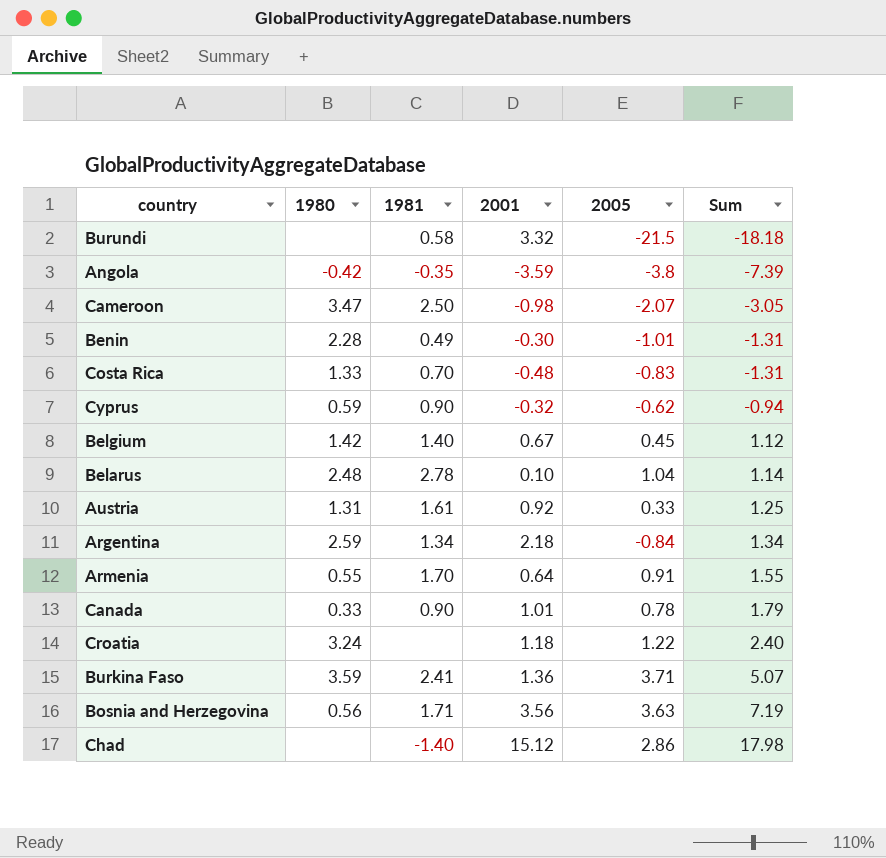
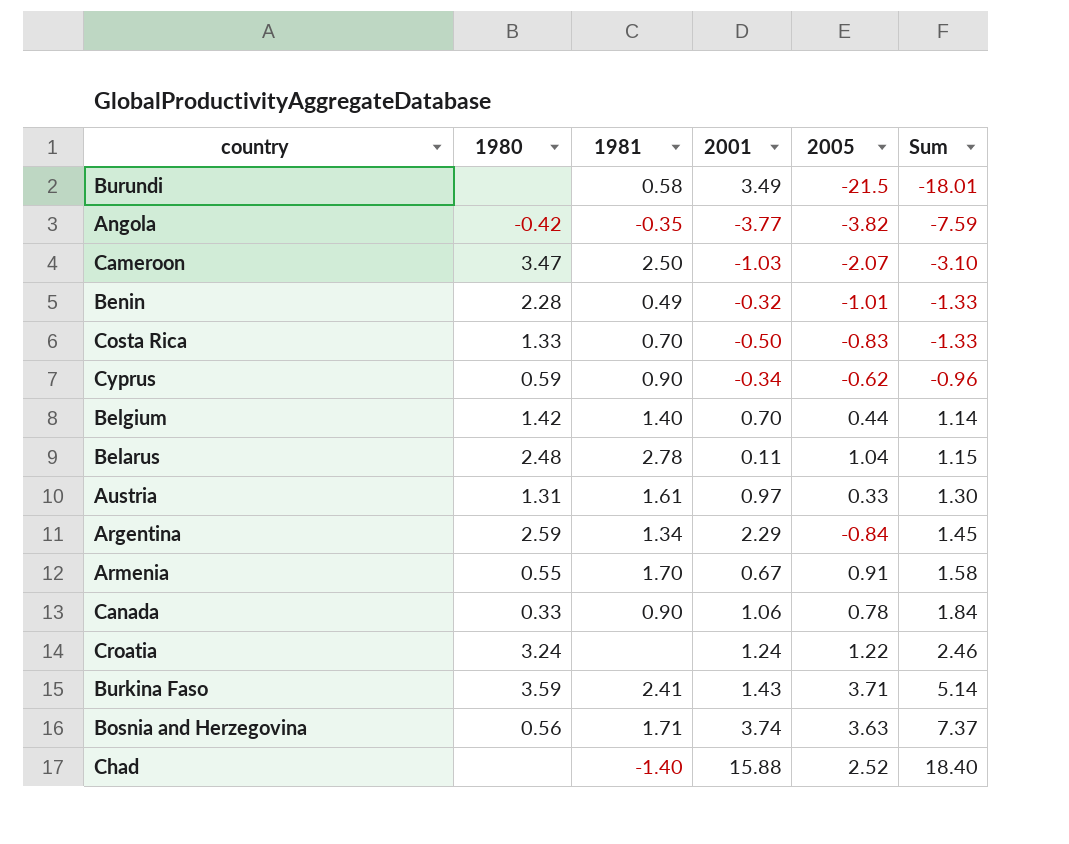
Burundi | 2001: 3.32 -> 3.49
Burundi | Sum: -18.18 -> -18.01
Angola | 2001: -3.59 -> -3.77
Angola | 2005: -3.8 -> -3.82
Angola | Sum: -7.39 -> -7.59
Cameroon | 2001: -0.98 -> -1.03
Cameroon | Sum: -3.05 -> -3.10
Benin | 2001: -0.30 -> -0.32
Benin | Sum: -1.31 -> -1.33
Costa Rica | 2001: -0.48 -> -0.50
Costa Rica | Sum: -1.31 -> -1.33
Cyprus | 2001: -0.32 -> -0.34
Cyprus | Sum: -0.94 -> -0.96
Belgium | 2001: 0.67 -> 0.70
Belgium | 2005: 0.45 -> 0.44
Belgium | Sum: 1.12 -> 1.14
Belarus | 2001: 0.10 -> 0.11
Belarus | Sum: 1.14 -> 1.15
Austria | 2001: 0.92 -> 0.97
Austria | Sum: 1.25 -> 1.30
Argentina | 2001: 2.18 -> 2.29
Argentina | Sum: 1.34 -> 1.45
Armenia | 2001: 0.64 -> 0.67
Armenia | Sum: 1.55 -> 1.58
Canada | 2001: 1.01 -> 1.06
Canada | Sum: 1.79 -> 1.84
Croatia | 2001: 1.18 -> 1.24
Croatia | Sum: 2.40 -> 2.46
Burkina Faso | 2001: 1.36 -> 1.43
Burkina Faso | Sum: 5.07 -> 5.14
Bosnia and Herzegovina | 2001: 3.56 -> 3.74
Bosnia and Herzegovina | Sum: 7.19 -> 7.37
Chad | 2001: 15.12 -> 15.88
Chad | 2005: 2.86 -> 2.52
Chad | Sum: 17.98 -> 18.40

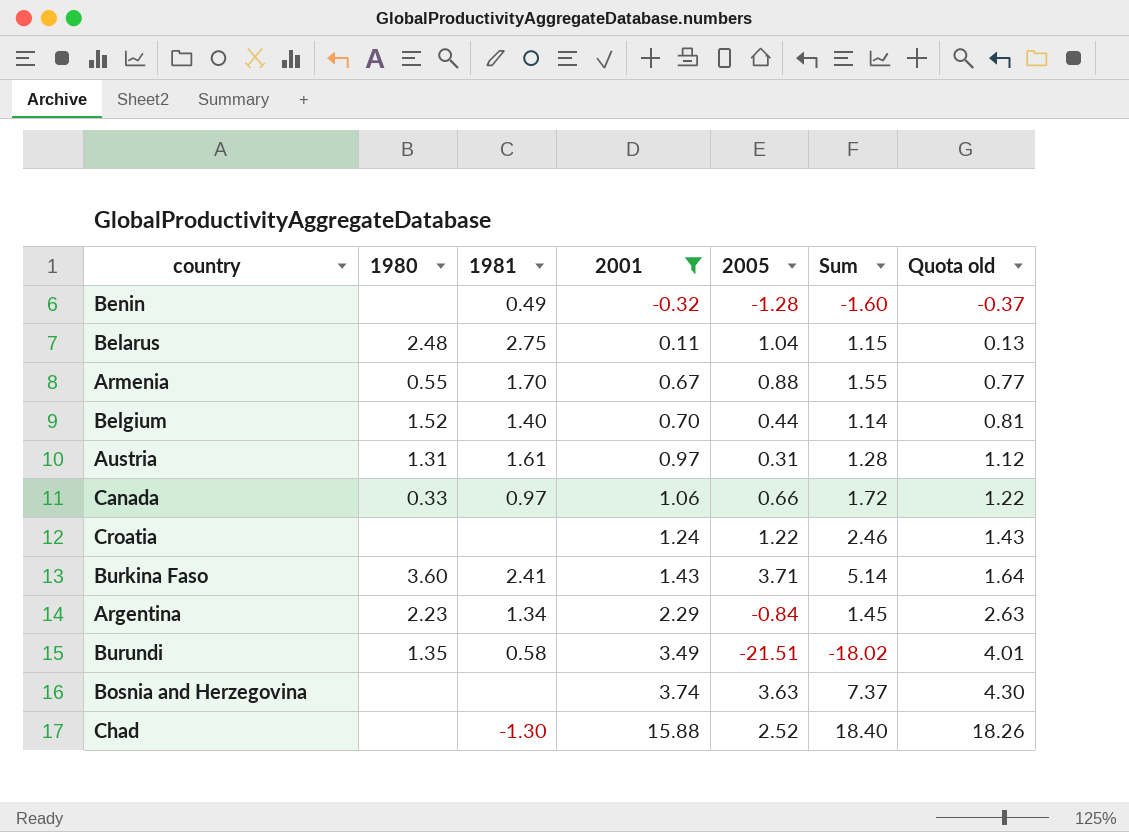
filter: none -> 2001 >= -0.32
row order: Sum ascending -> 2001 ascending
column Quota old | formula: none -> [2001] * 1.15
Benin | 1980: 2.28 -> none
Benin | 2005: -1.01 -> -1.28
Benin | Sum: -1.33 -> -1.60
Belarus | 1981: 2.78 -> 2.75
Armenia | 2005: 0.91 -> 0.88
Armenia | Sum: 1.58 -> 1.55
Belgium | 1980: 1.42 -> 1.52
Austria | 2005: 0.33 -> 0.31
Austria | Sum: 1.30 -> 1.28
Canada | 1981: 0.90 -> 0.97
Canada | 2005: 0.78 -> 0.66
Canada | Sum: 1.84 -> 1.72
Croatia | 1980: 3.24 -> none
Burkina Faso | 1980: 3.59 -> 3.60
Argentina | 1980: 2.59 -> 2.23
Burundi | 1980: none -> 1.35
Burundi | 2005: -21.5 -> -21.51
Burundi | Sum: -18.01 -> -18.02
Bosnia and Herzegovina | 1980: 0.56 -> none
Bosnia and Herzegovina | 1981: 1.71 -> none
Chad | 1981: -1.40 -> -1.30

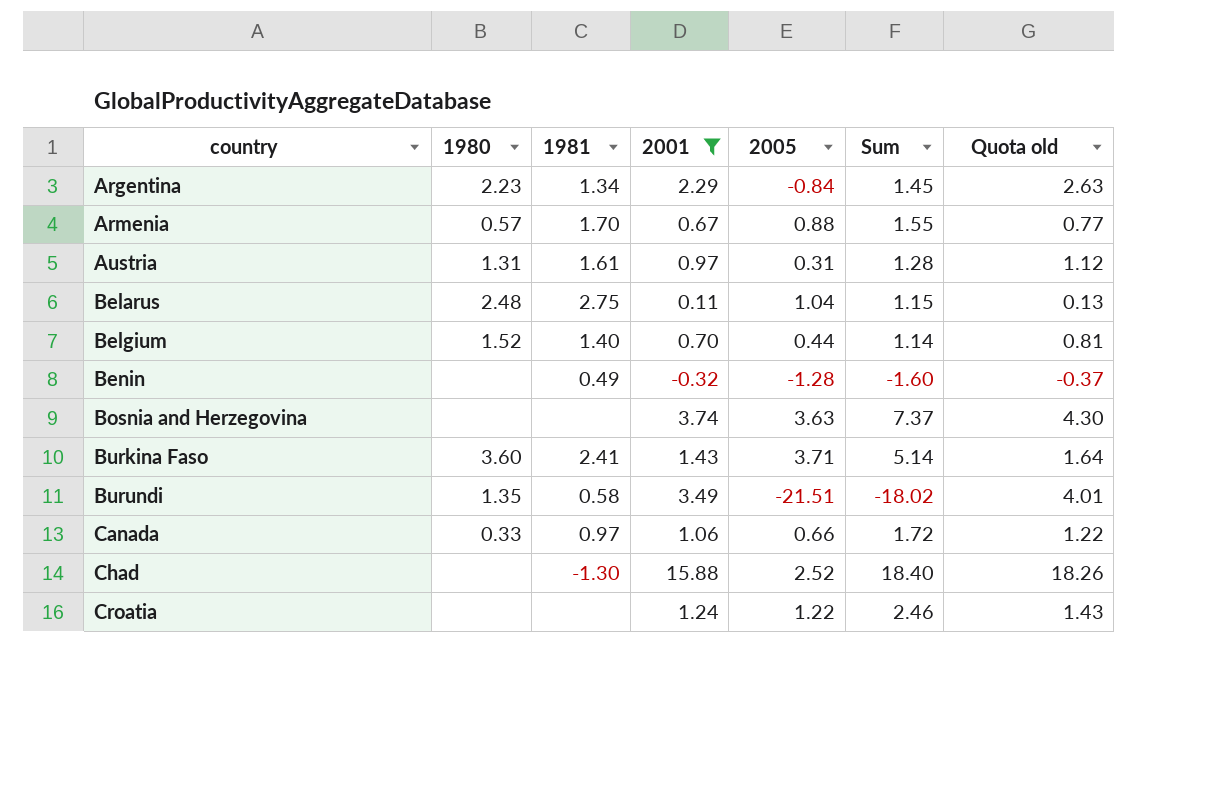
row order: 2001 ascending -> country ascending
Armenia | 1980: 0.55 -> 0.57

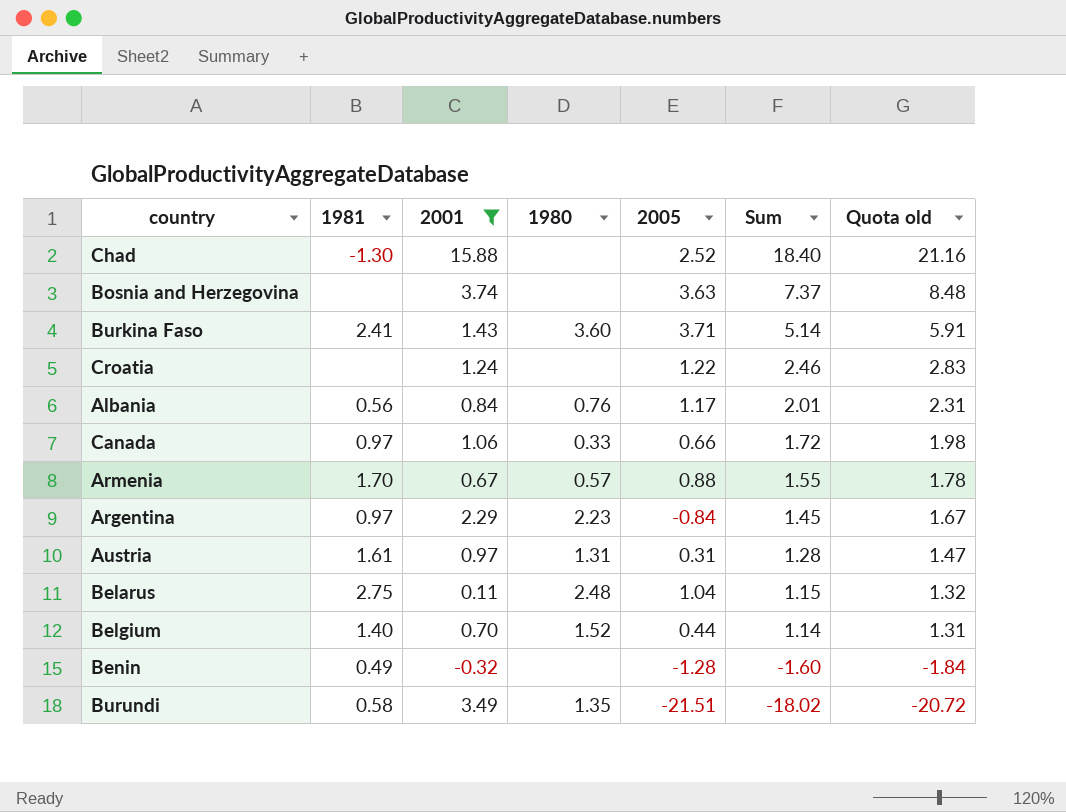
row order: country ascending -> Sum descending
column 1980 | position: 2 -> 4
column Quota old | formula: [2001] * 1.15 -> [Sum] * 1.15
row Albania: none -> 0.56 | 0.84 | 0.76 | 1.17 | 2.01 | 2.31
Argentina | 1981: 1.34 -> 0.97

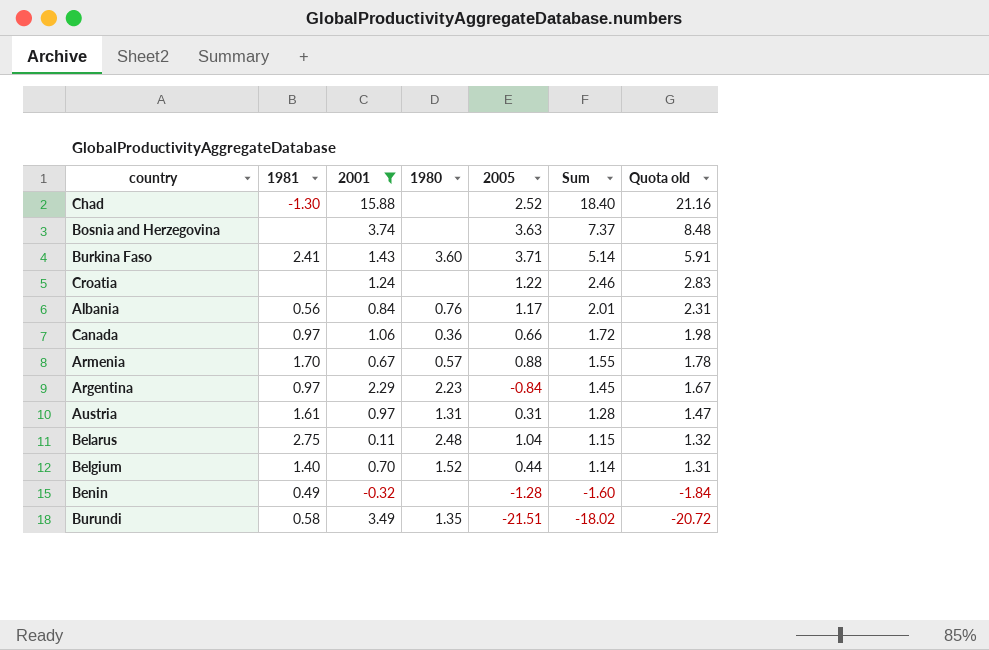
Canada | 1980: 0.33 -> 0.36

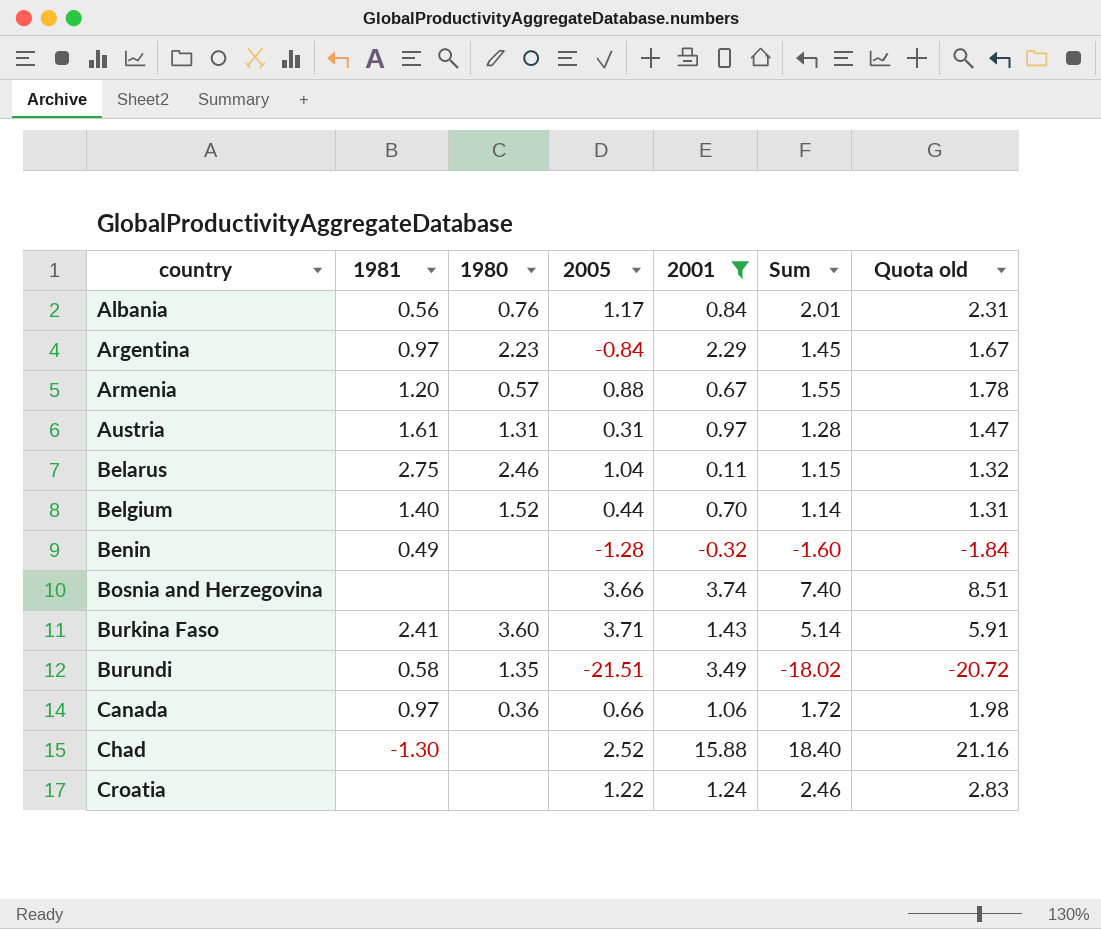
row order: Sum descending -> country ascending
column 2001 | position: 3 -> 5
Armenia | 1981: 1.70 -> 1.20
Belarus | 1980: 2.48 -> 2.46
Bosnia and Herzegovina | 2005: 3.63 -> 3.66
Bosnia and Herzegovina | Sum: 7.37 -> 7.40
Bosnia and Herzegovina | Quota old: 8.48 -> 8.51

